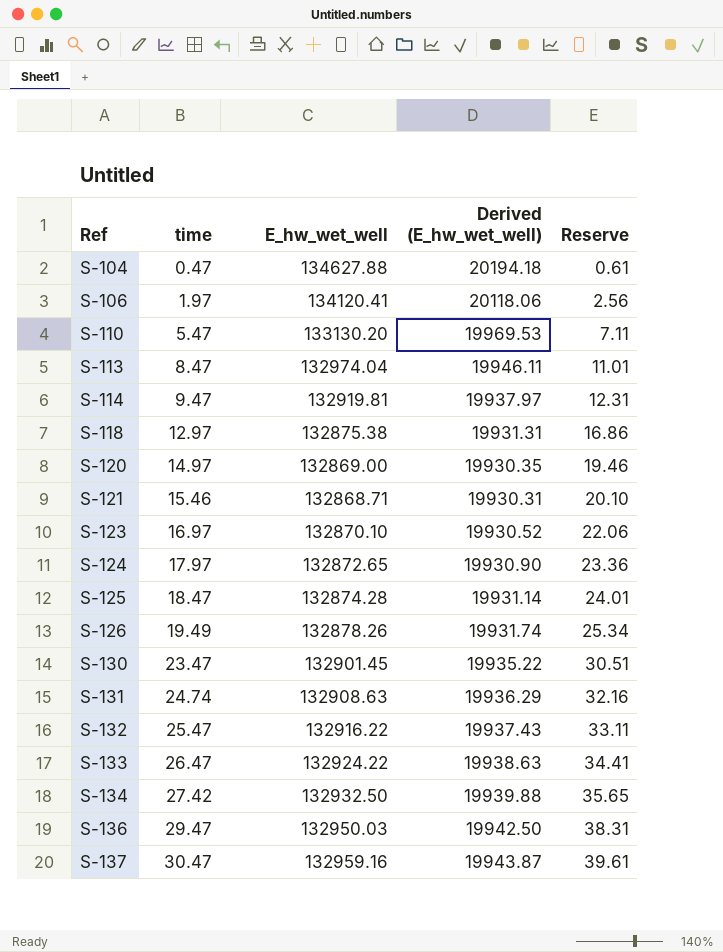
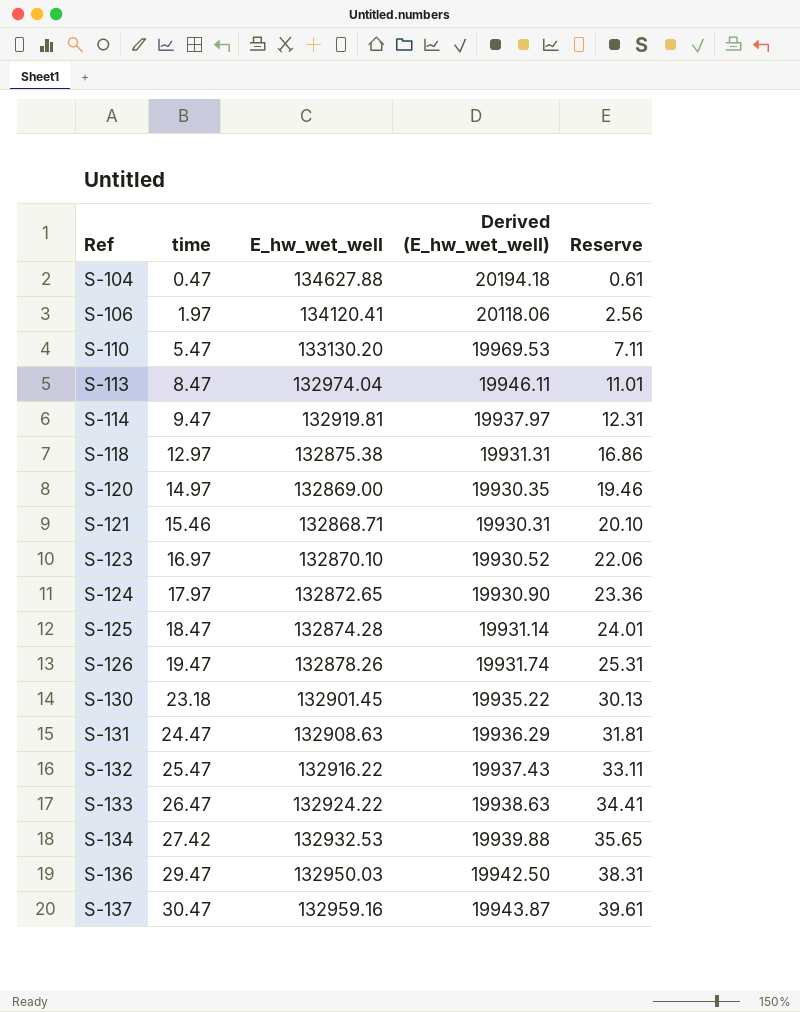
S-126 | time: 19.49 -> 19.47
S-126 | Reserve: 25.34 -> 25.31
S-130 | time: 23.47 -> 23.18
S-130 | Reserve: 30.51 -> 30.13
S-131 | time: 24.74 -> 24.47
S-131 | Reserve: 32.16 -> 31.81
S-134 | E_hw_wet_well: 132932.50 -> 132932.53

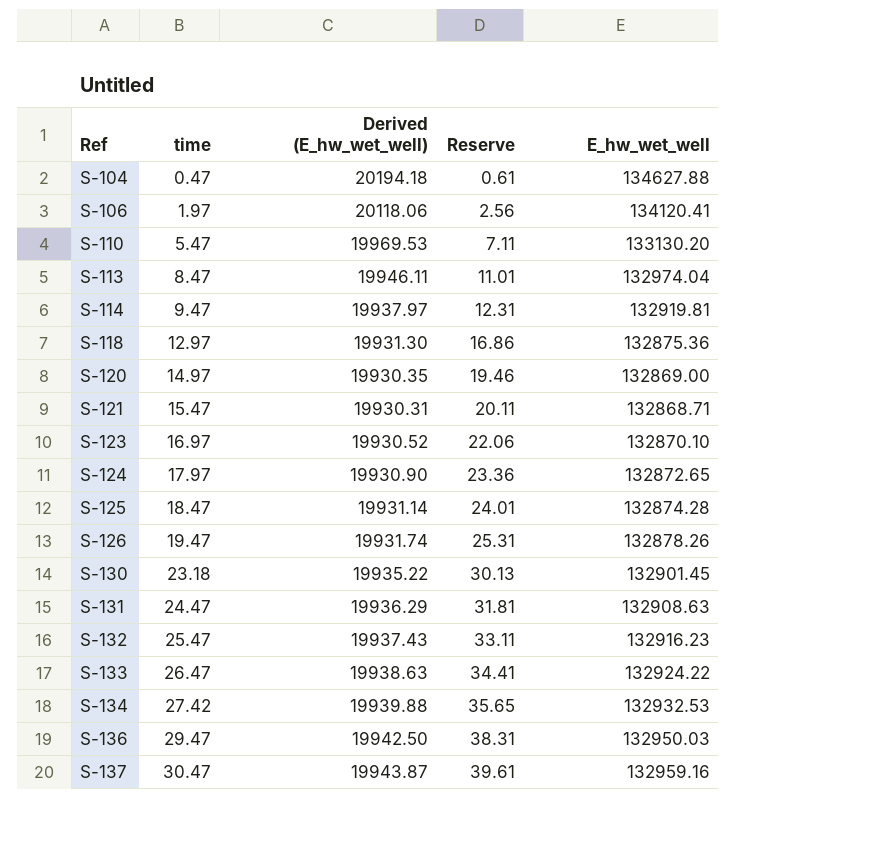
column E_hw_wet_well | position: 3 -> 5
S-118 | Derived (E_hw_wet_well): 19931.31 -> 19931.30
S-118 | E_hw_wet_well: 132875.38 -> 132875.36
S-121 | time: 15.46 -> 15.47
S-121 | Reserve: 20.10 -> 20.11
S-132 | E_hw_wet_well: 132916.22 -> 132916.23

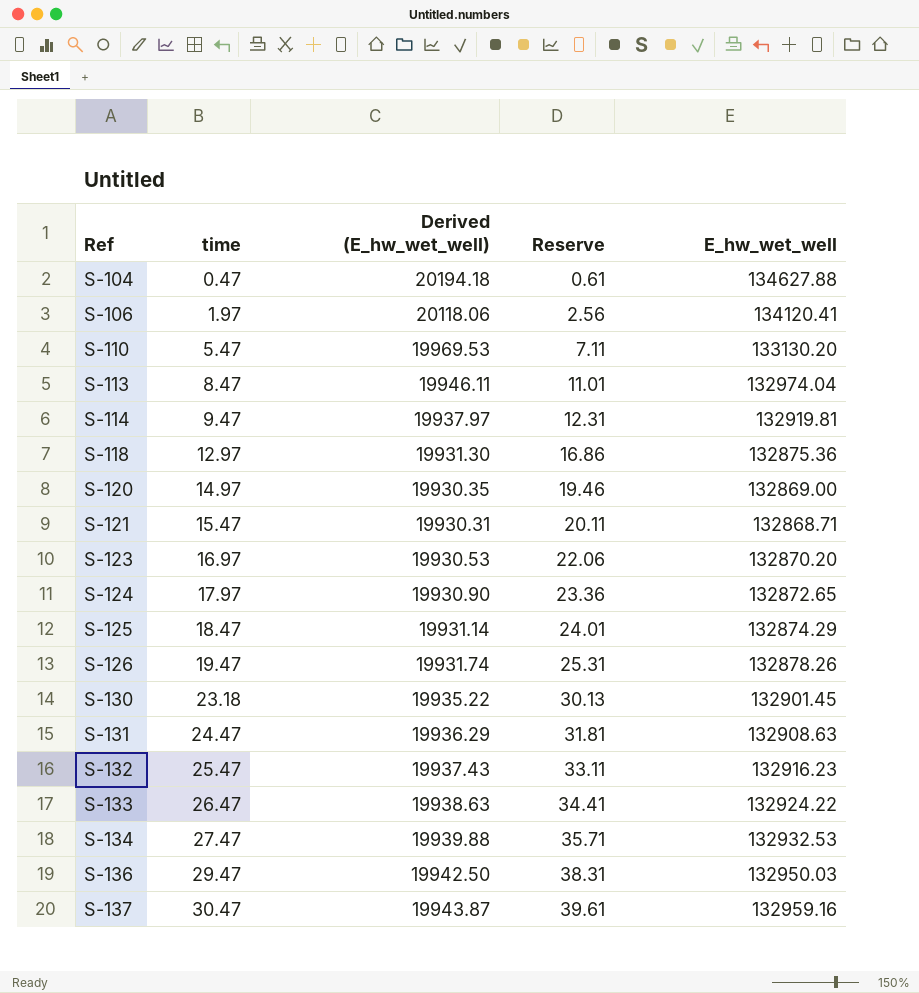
S-123 | Derived (E_hw_wet_well): 19930.52 -> 19930.53
S-123 | E_hw_wet_well: 132870.10 -> 132870.20
S-125 | E_hw_wet_well: 132874.28 -> 132874.29
S-134 | time: 27.42 -> 27.47
S-134 | Reserve: 35.65 -> 35.71

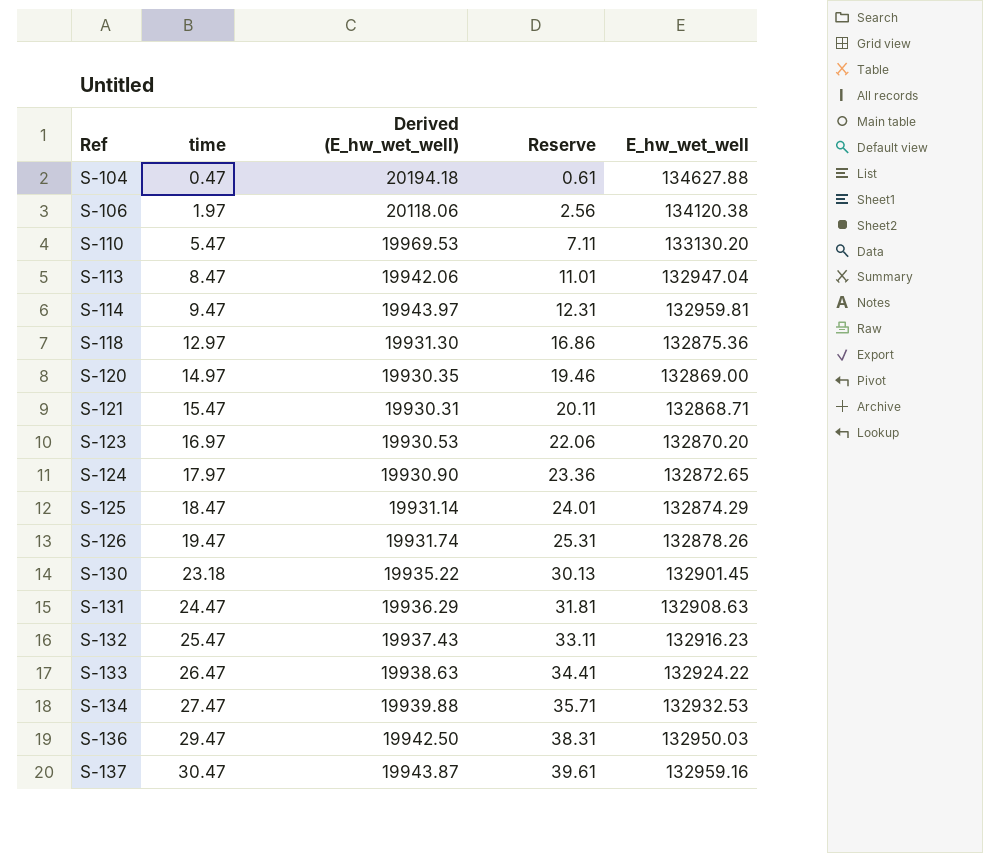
S-106 | E_hw_wet_well: 134120.41 -> 134120.38
S-113 | Derived (E_hw_wet_well): 19946.11 -> 19942.06
S-113 | E_hw_wet_well: 132974.04 -> 132947.04
S-114 | Derived (E_hw_wet_well): 19937.97 -> 19943.97
S-114 | E_hw_wet_well: 132919.81 -> 132959.81

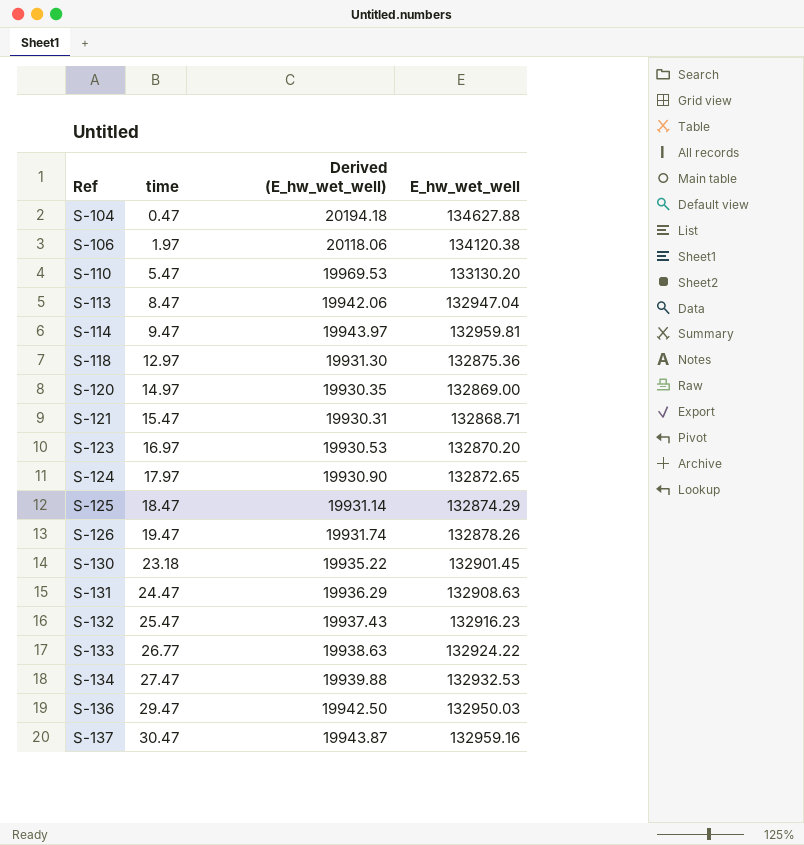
column Reserve | formula: [time] * 1.3 -> none
S-133 | time: 26.47 -> 26.77

